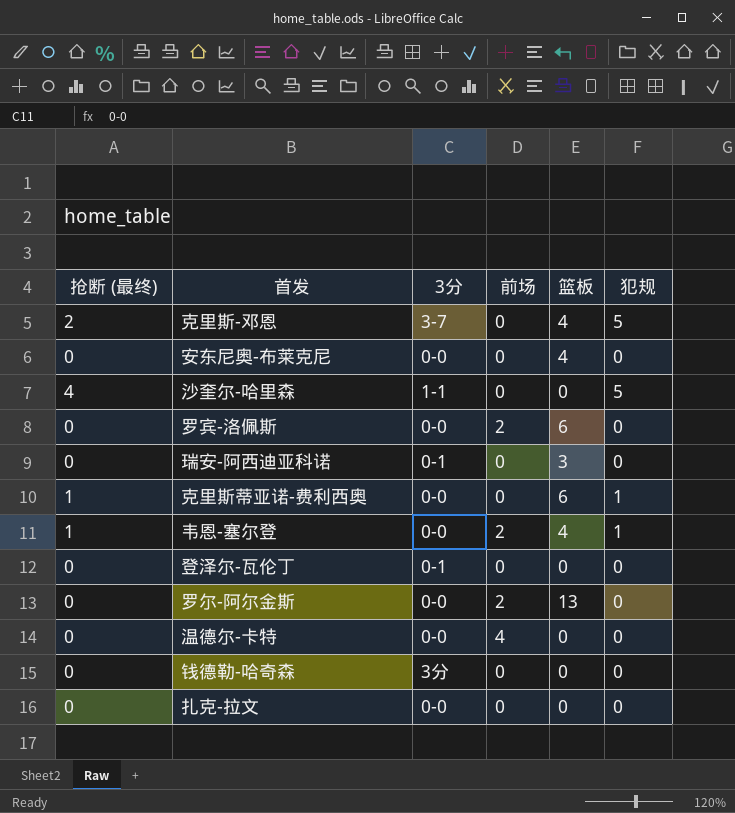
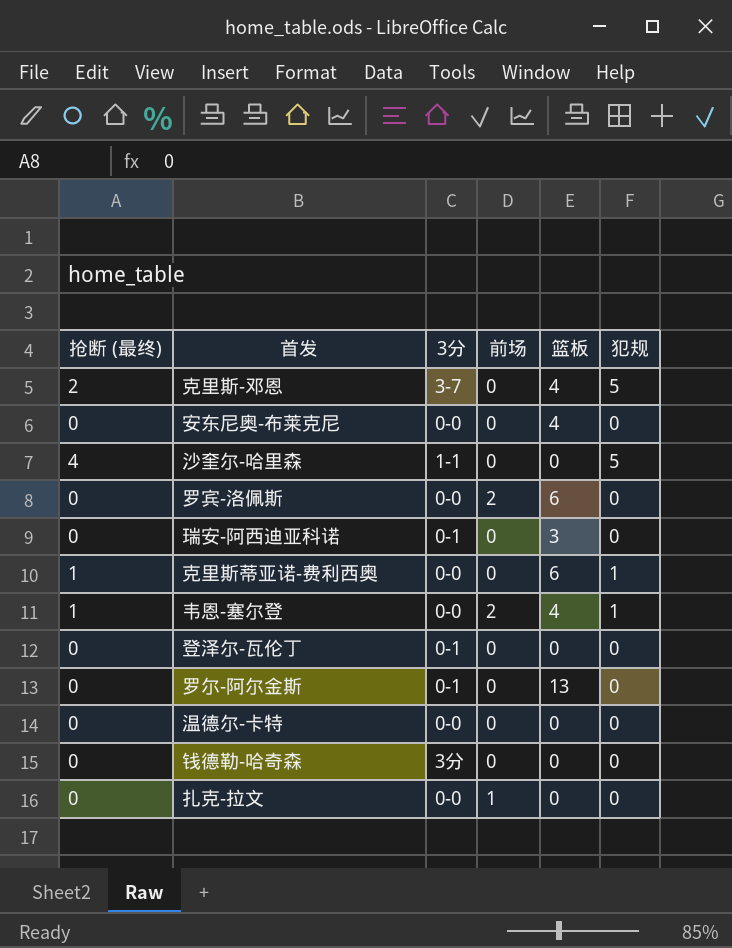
罗尔-阿尔金斯 | 3分: 0-0 -> 0-1
罗尔-阿尔金斯 | 前场: 2 -> 0
温德尔-卡特 | 前场: 4 -> 0
扎克-拉文 | 前场: 0 -> 1

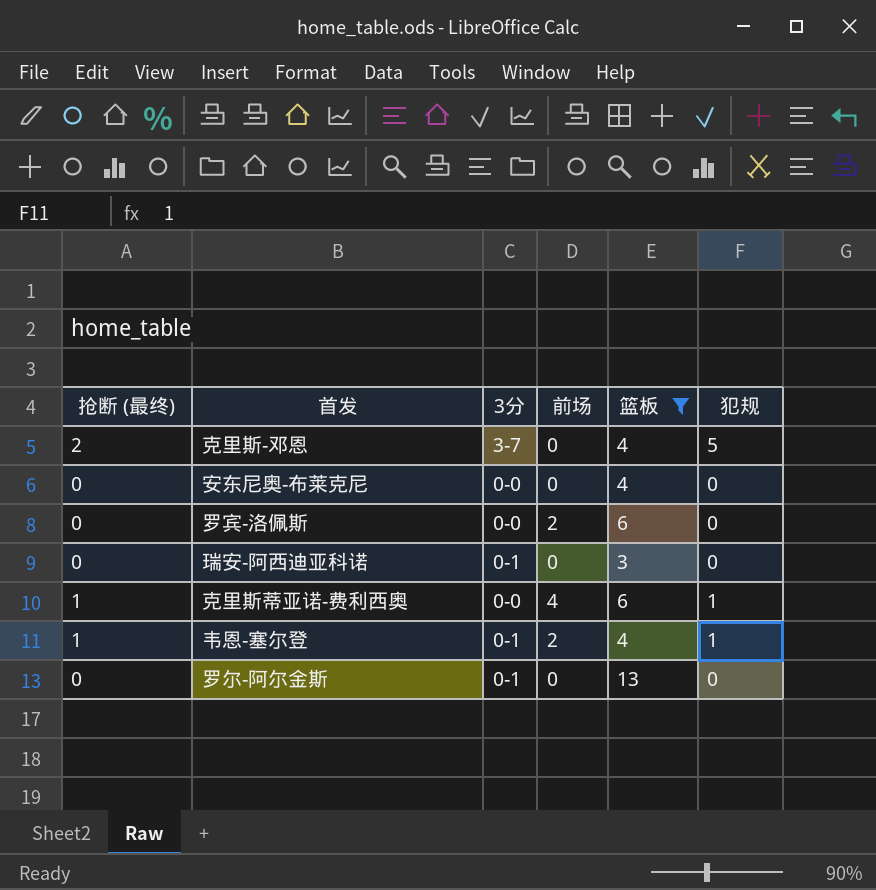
filter: none -> 篮板 != 0
克里斯蒂亚诺-费利西奥 | 前场: 0 -> 4
韦恩-塞尔登 | 3分: 0-0 -> 0-1

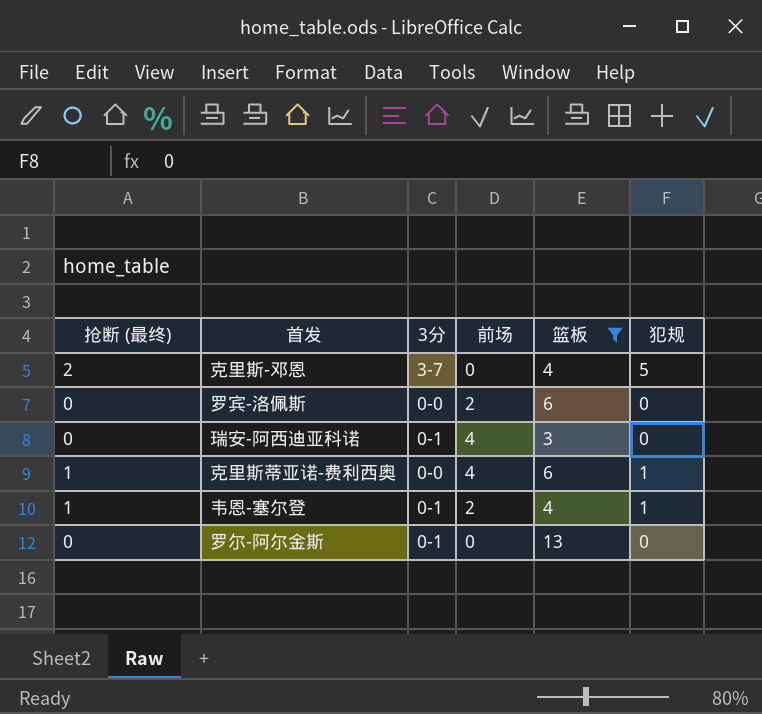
row 安东尼奥-布莱克尼: 0 | 0-0 | 0 | 4 | 0 -> none
瑞安-阿西迪亚科诺 | 前场: 0 -> 4

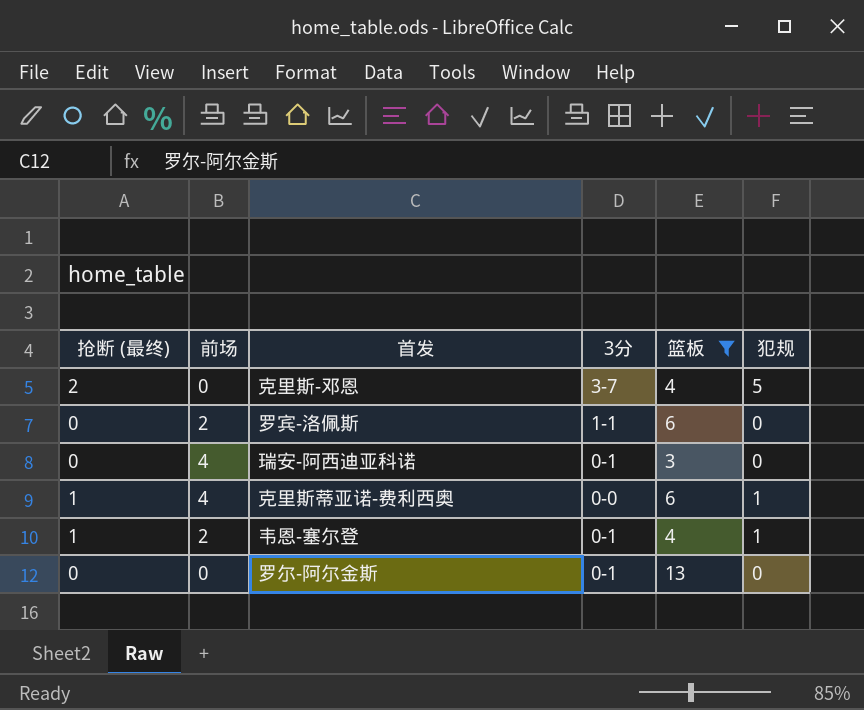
column 前场 | position: 4 -> 2
罗宾-洛佩斯 | 3分: 0-0 -> 1-1

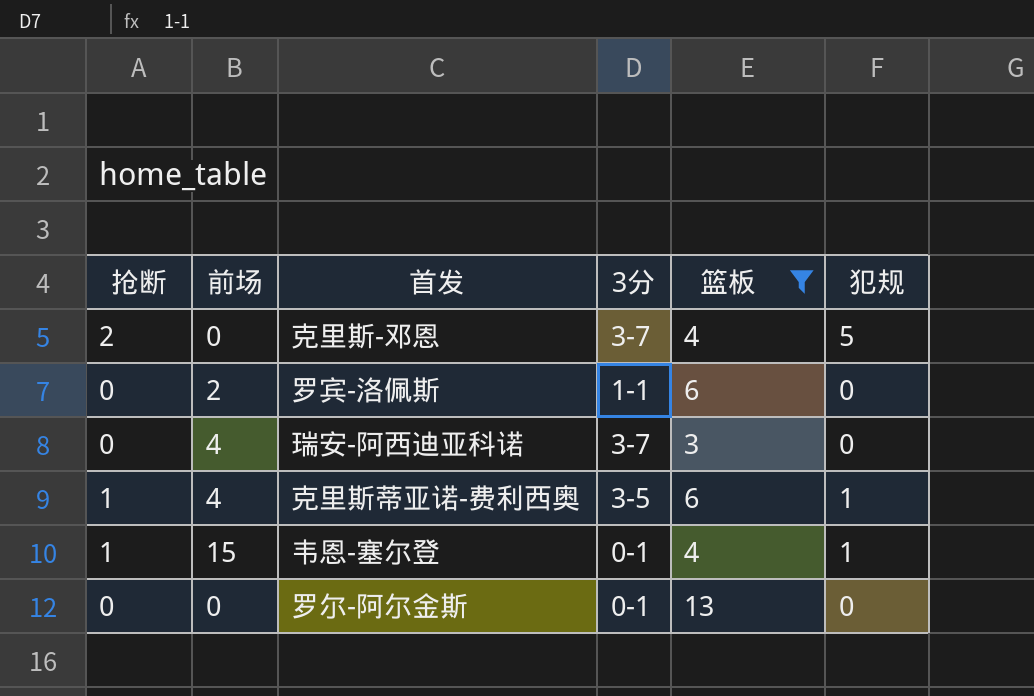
column name: 抢断 (最终) -> 抢断
瑞安-阿西迪亚科诺 | 3分: 0-1 -> 3-7
克里斯蒂亚诺-费利西奥 | 3分: 0-0 -> 3-5
韦恩-塞尔登 | 前场: 2 -> 15

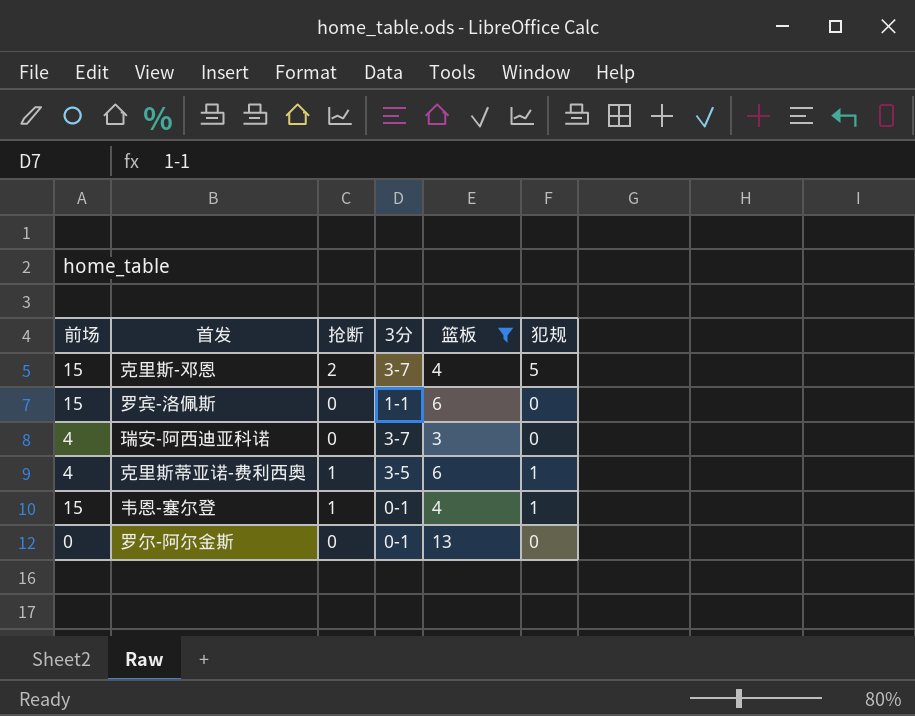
column 抢断 | position: 1 -> 3
克里斯-邓恩 | 前场: 0 -> 15
罗宾-洛佩斯 | 前场: 2 -> 15

